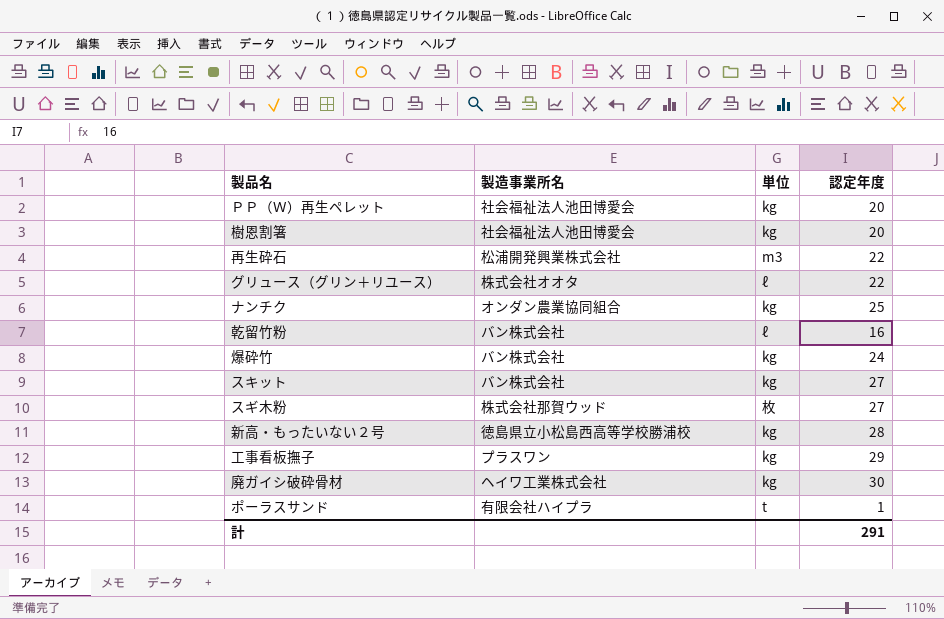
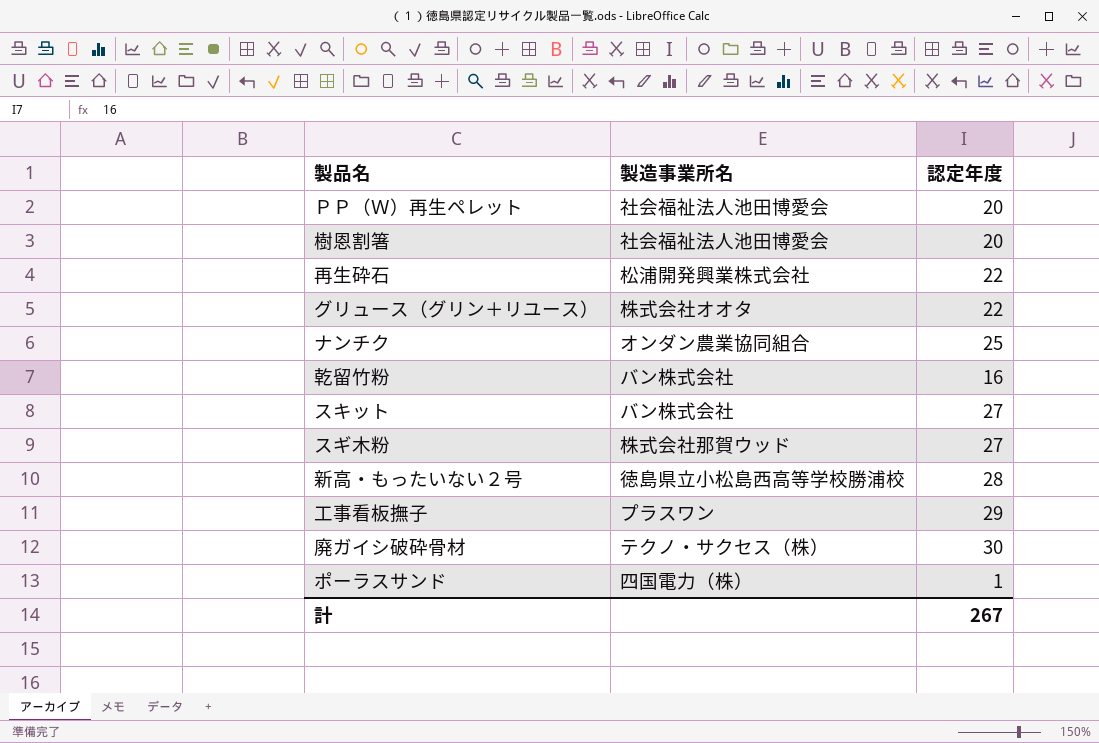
column 単位 | position: 3 -> none
row 爆砕竹: バン株式会社 | kg | 24 -> none
廃ガイシ破砕骨材 | 製造事業所名: ヘイワ工業株式会社 -> テクノ・サクセス（株）
ポーラスサンド | 製造事業所名: 有限会社ハイプラ -> 四国電力（株）
計 | 認定年度: 291 -> 267

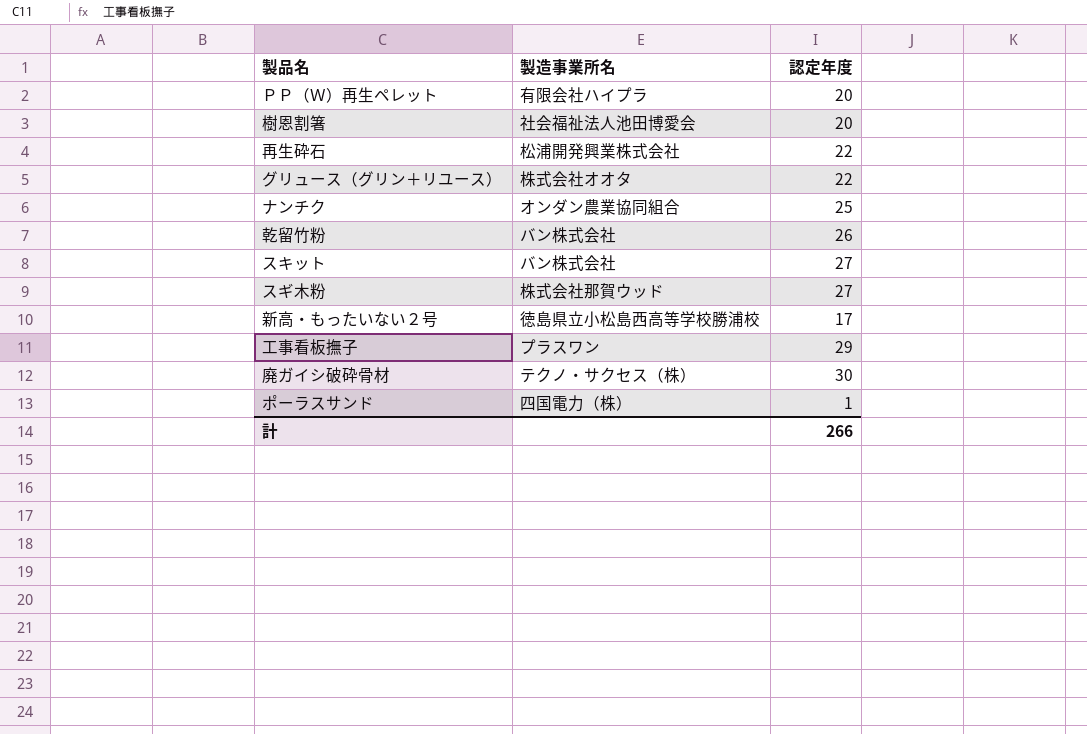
ＰＰ（Ｗ）再生ペレット | 製造事業所名: 社会福祉法人池田博愛会 -> 有限会社ハイプラ
乾留竹粉 | 認定年度: 16 -> 26
新高・もったいない２号 | 認定年度: 28 -> 17
計 | 認定年度: 267 -> 266

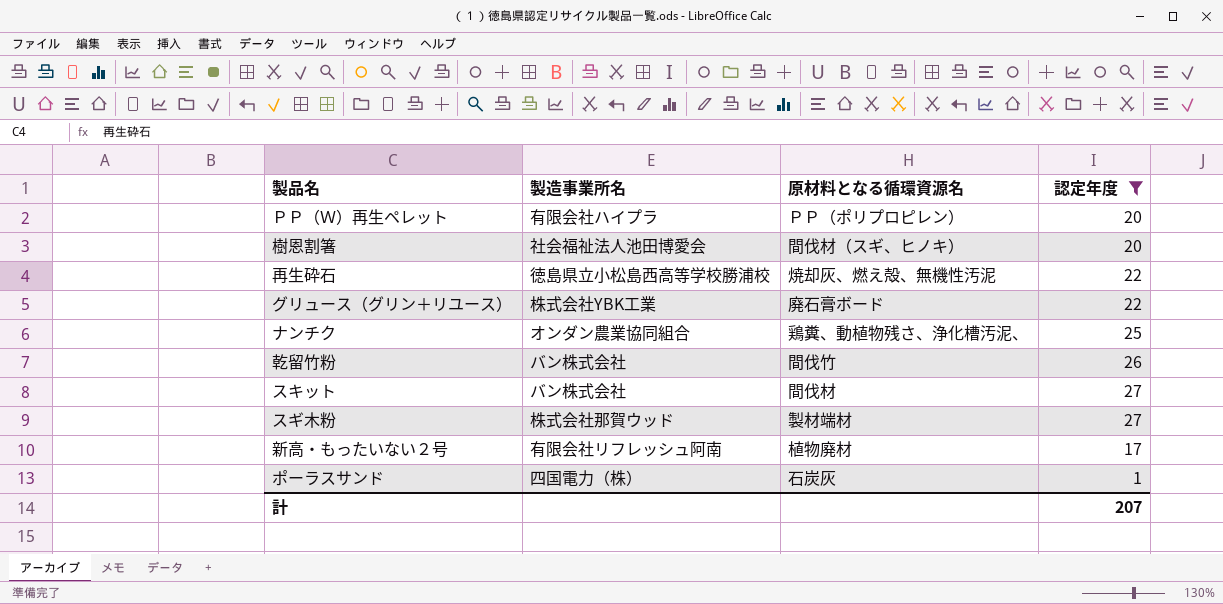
filter: none -> 認定年度 <= 27
column 原材料となる循環資源名 | position: none -> 3
再生砕石 | 製造事業所名: 松浦開発興業株式会社 -> 徳島県立小松島西高等学校勝浦校
グリュース（グリン＋リユース） | 製造事業所名: 株式会社オオタ -> 株式会社YBK工業
新高・もったいない２号 | 製造事業所名: 徳島県立小松島西高等学校勝浦校 -> 有限会社リフレッシュ阿南
計 | 認定年度: 266 -> 207

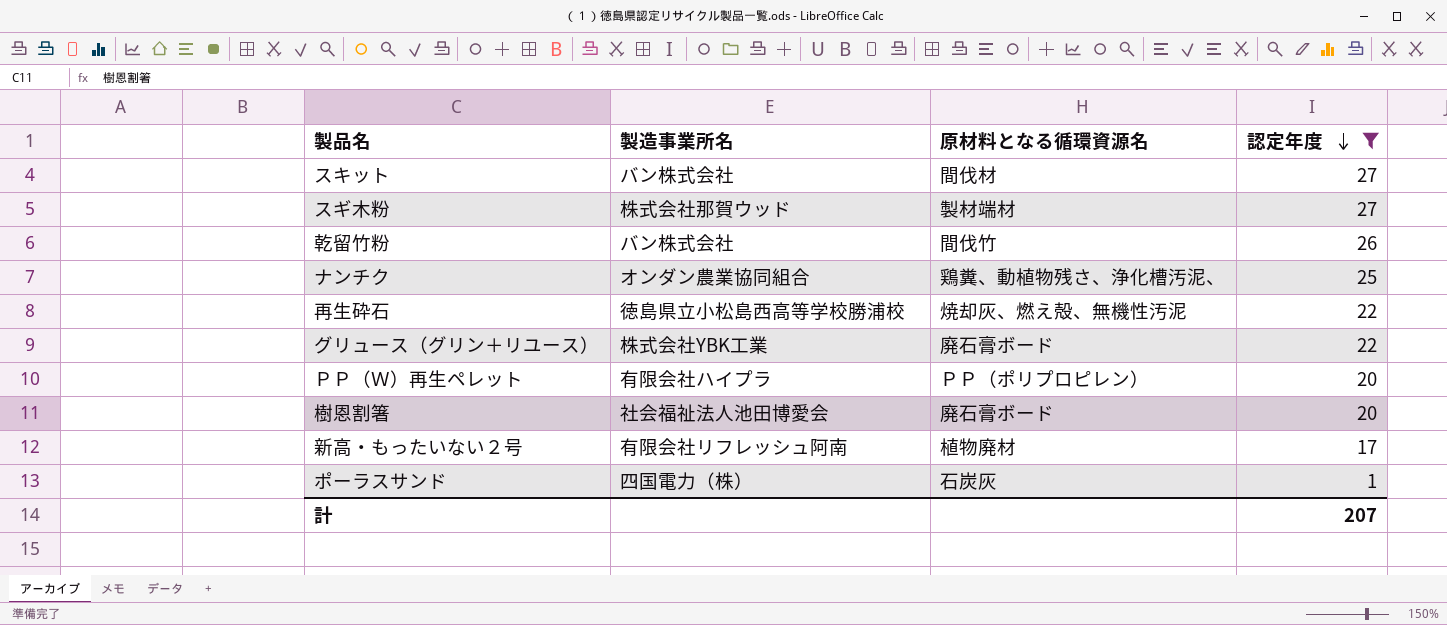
row order: none -> 認定年度 descending
樹恩割箸 | 原材料となる循環資源名: 間伐材（スギ、ヒノキ） -> 廃石膏ボード

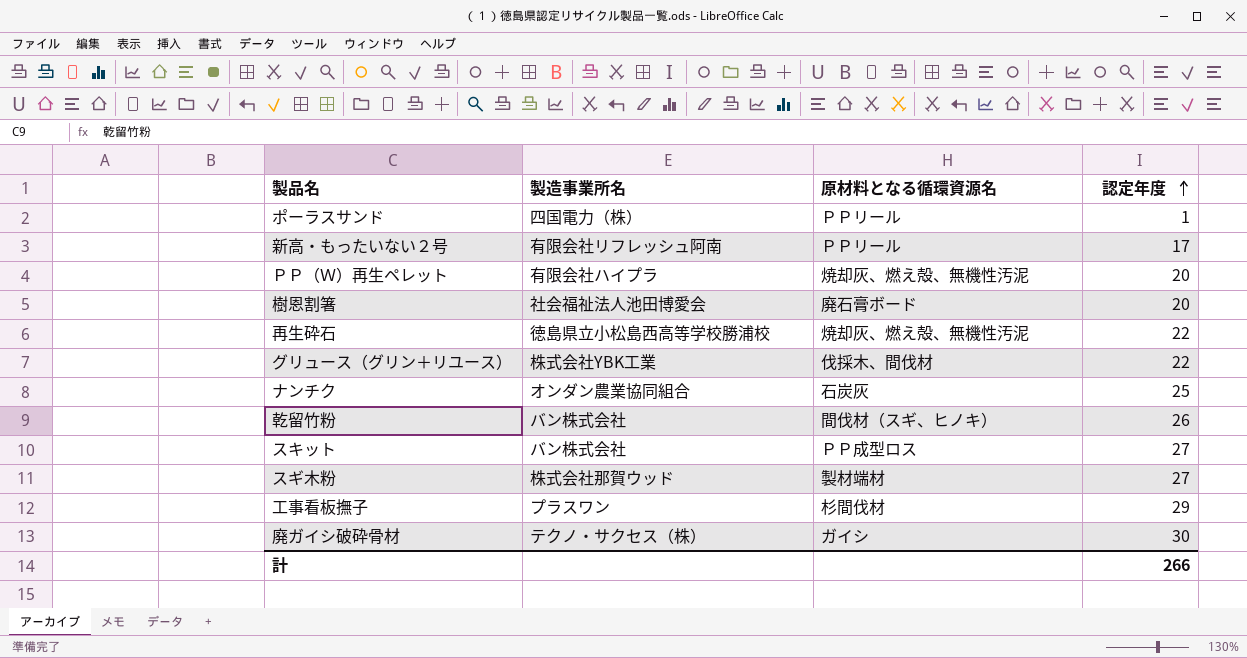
filter: 認定年度 <= 27 -> none
row order: 認定年度 descending -> 認定年度 ascending
ポーラスサンド | 原材料となる循環資源名: 石炭灰 -> ＰＰリール
新高・もったいない２号 | 原材料となる循環資源名: 植物廃材 -> ＰＰリール
ＰＰ（Ｗ）再生ペレット | 原材料となる循環資源名: ＰＰ（ポリプロピレン） -> 焼却灰、燃え殻、無機性汚泥
グリュース（グリン＋リユース） | 原材料となる循環資源名: 廃石膏ボード -> 伐採木、間伐材
ナンチク | 原材料となる循環資源名: 鶏糞、動植物残さ、浄化槽汚泥、 -> 石炭灰
乾留竹粉 | 原材料となる循環資源名: 間伐竹 -> 間伐材（スギ、ヒノキ）
スキット | 原材料となる循環資源名: 間伐材 -> ＰＰ成型ロス
計 | 認定年度: 207 -> 266

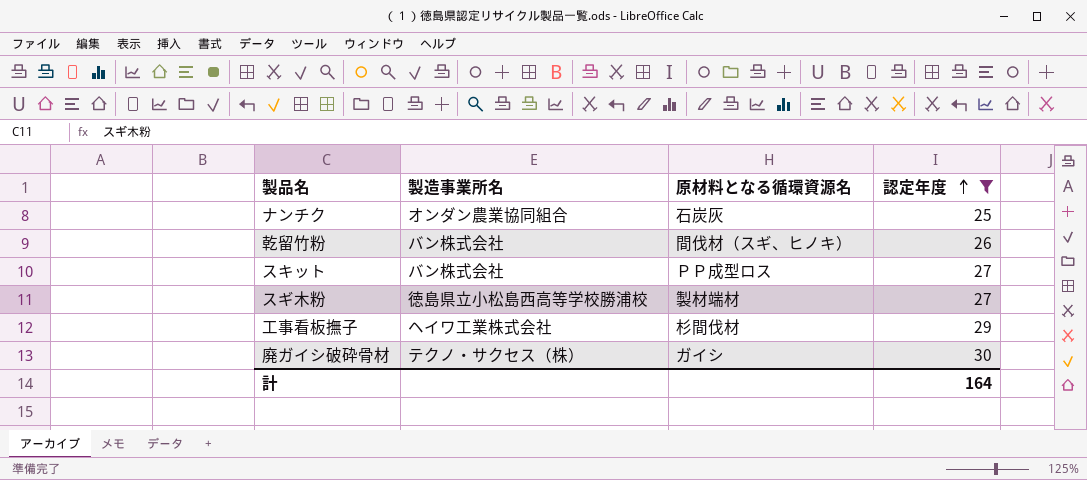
filter: none -> 認定年度 >= 25
スギ木粉 | 製造事業所名: 株式会社那賀ウッド -> 徳島県立小松島西高等学校勝浦校
工事看板撫子 | 製造事業所名: プラスワン -> ヘイワ工業株式会社
計 | 認定年度: 266 -> 164

